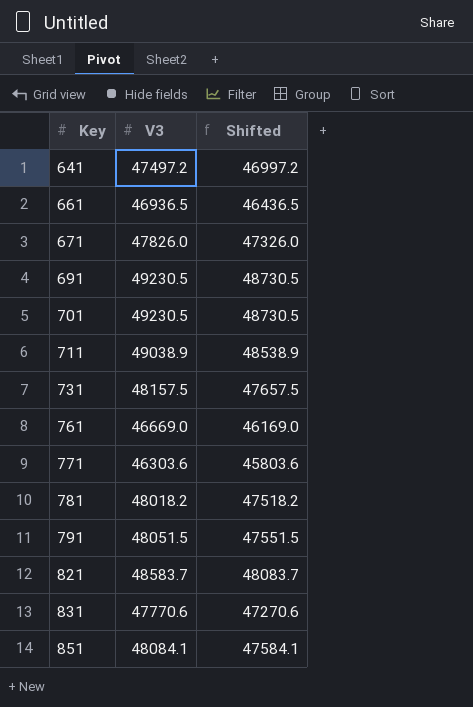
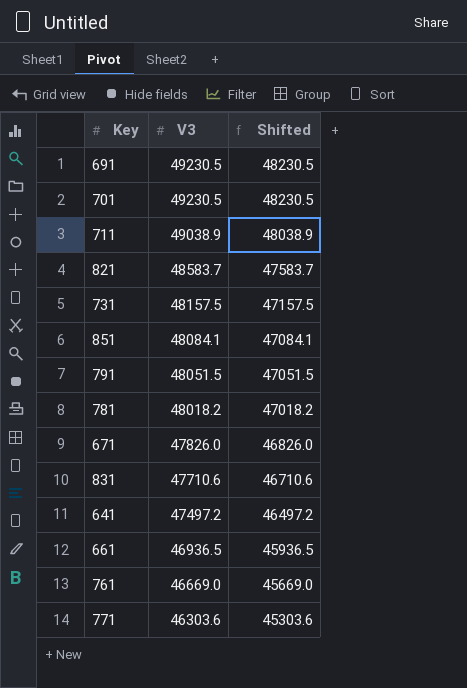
row order: Key ascending -> V3 descending
column Shifted | formula: [V3] - 500 -> [V3] - 1000
831 | V3: 47770.6 -> 47710.6

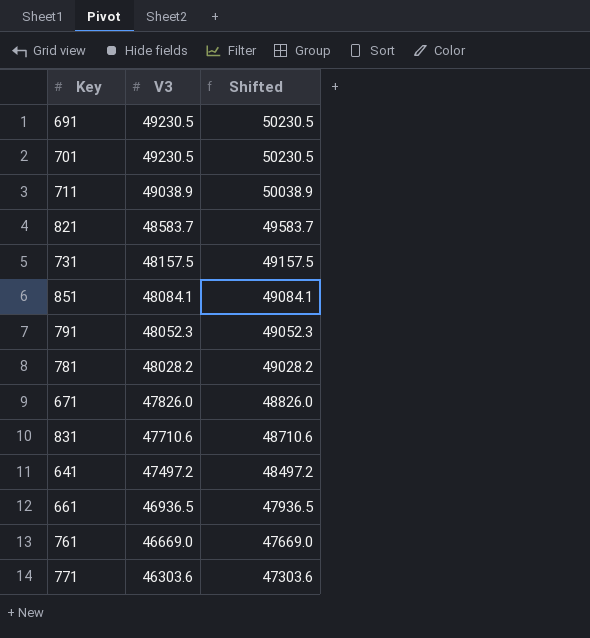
column Shifted | formula: [V3] - 1000 -> [V3] + 1000
791 | V3: 48051.5 -> 48052.3
781 | V3: 48018.2 -> 48028.2

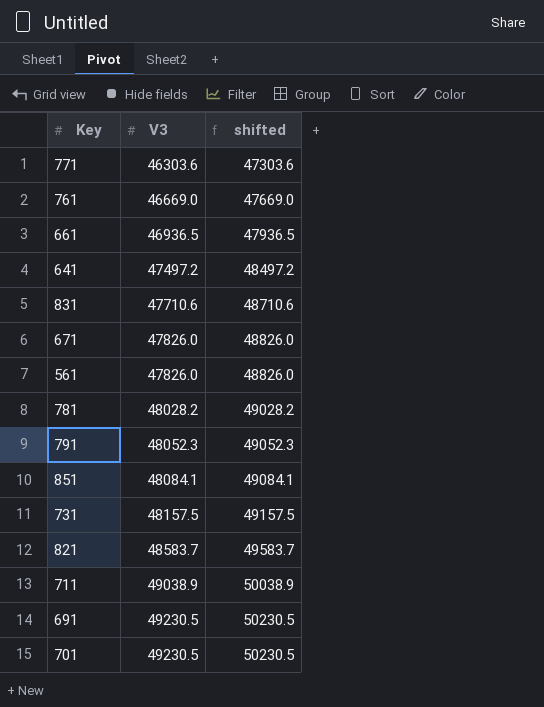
row order: V3 descending -> V3 ascending
column name: Shifted -> shifted
row 561: none -> 47826.0 | 48826.0

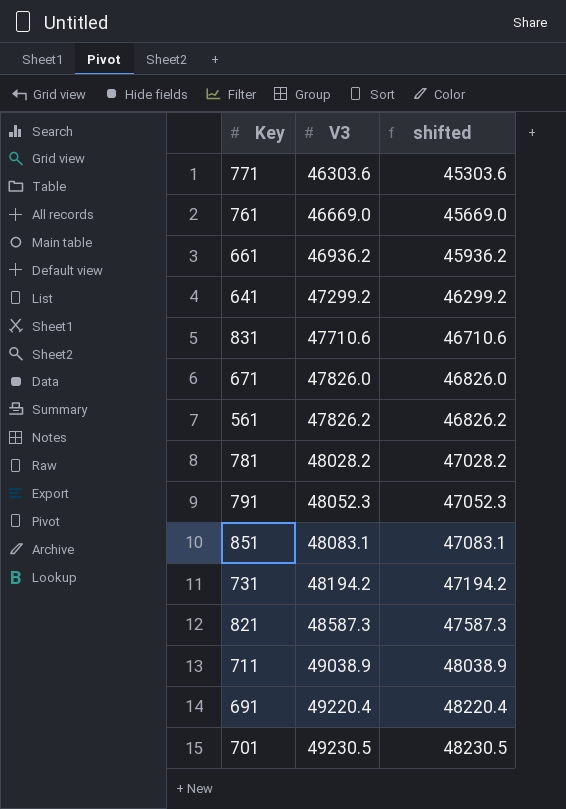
column shifted | formula: [V3] + 1000 -> [V3] - 1000
661 | V3: 46936.5 -> 46936.2
641 | V3: 47497.2 -> 47299.2
561 | V3: 47826.0 -> 47826.2
851 | V3: 48084.1 -> 48083.1
731 | V3: 48157.5 -> 48194.2
821 | V3: 48583.7 -> 48587.3
691 | V3: 49230.5 -> 49220.4

